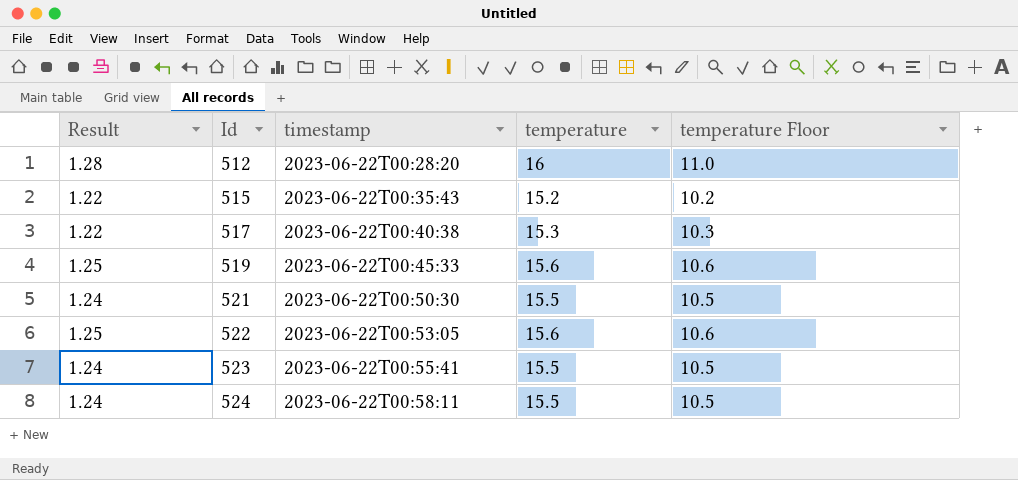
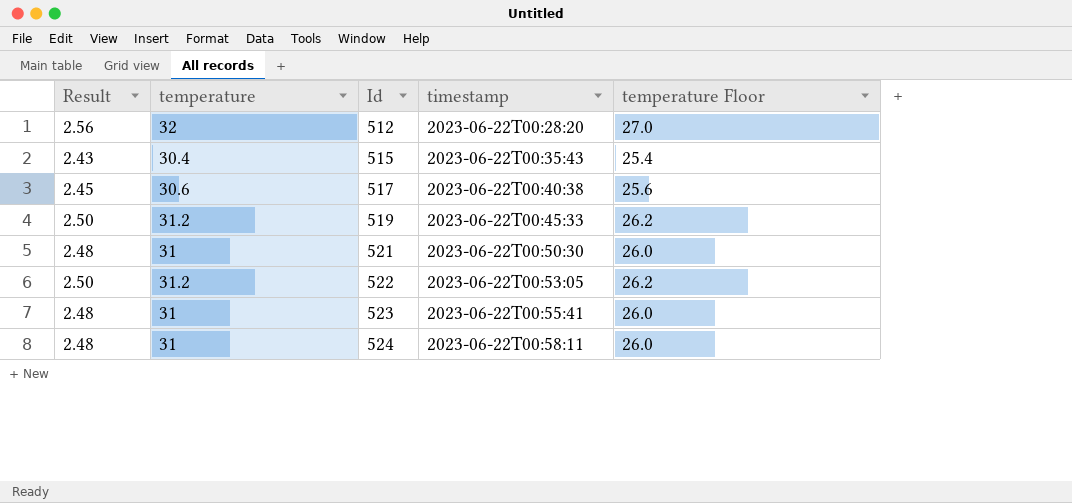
column temperature | position: 4 -> 2
512 | Result: 1.28 -> 2.56
512 | temperature: 16 -> 32
512 | temperature Floor: 11.0 -> 27.0
515 | Result: 1.22 -> 2.43
515 | temperature: 15.2 -> 30.4
515 | temperature Floor: 10.2 -> 25.4
517 | Result: 1.22 -> 2.45
517 | temperature: 15.3 -> 30.6
517 | temperature Floor: 10.3 -> 25.6
519 | Result: 1.25 -> 2.50
519 | temperature: 15.6 -> 31.2
519 | temperature Floor: 10.6 -> 26.2
521 | Result: 1.24 -> 2.48
521 | temperature: 15.5 -> 31
521 | temperature Floor: 10.5 -> 26.0
522 | Result: 1.25 -> 2.50
522 | temperature: 15.6 -> 31.2
522 | temperature Floor: 10.6 -> 26.2
523 | Result: 1.24 -> 2.48
523 | temperature: 15.5 -> 31
523 | temperature Floor: 10.5 -> 26.0
524 | Result: 1.24 -> 2.48
524 | temperature: 15.5 -> 31
524 | temperature Floor: 10.5 -> 26.0

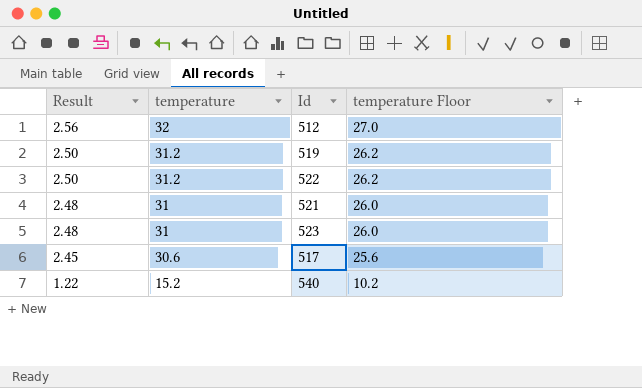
row order: Id ascending -> Result descending
column timestamp | position: 4 -> none
row 515: 2.43 | 30.4 | 2023-06-22T00:35:43 | 25.4 -> none
row 524: 2.48 | 31 | 2023-06-22T00:58:11 | 26.0 -> none
row 540: none -> 1.22 | 15.2 | 10.2

